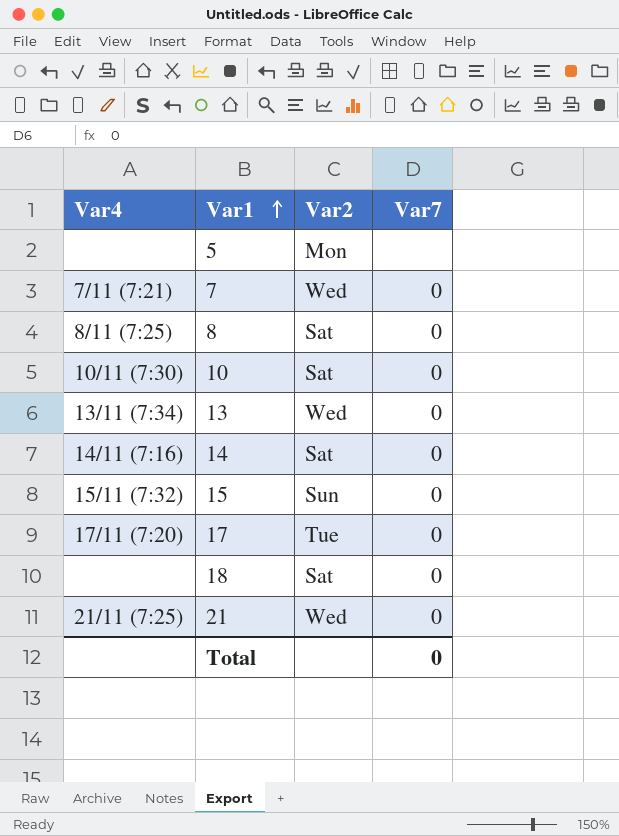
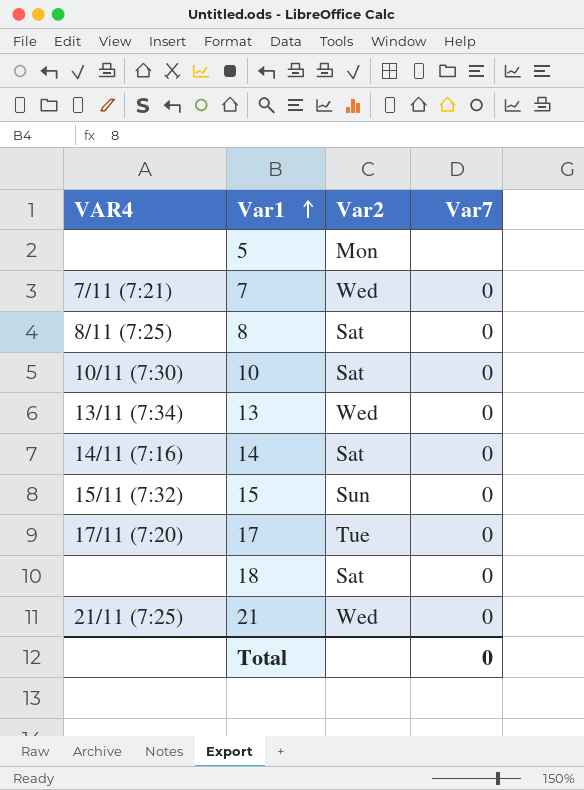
column name: Var4 -> VAR4

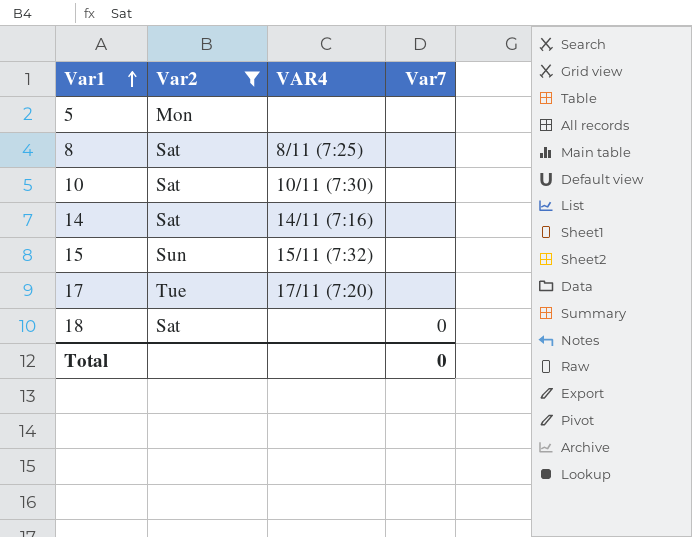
filter: none -> Var2 != Wed
column VAR4 | position: 1 -> 3
8 | Var7: 0 -> none
10 | Var7: 0 -> none
14 | Var7: 0 -> none
15 | Var7: 0 -> none
17 | Var7: 0 -> none

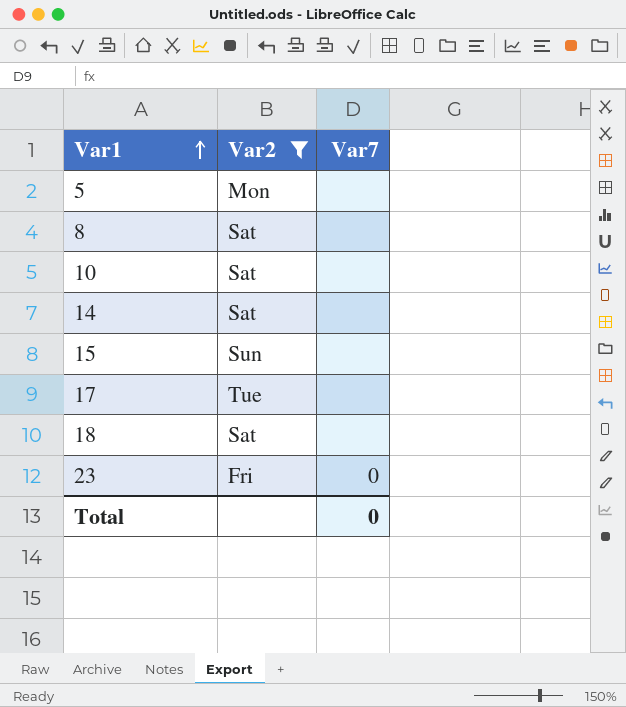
column VAR4 | position: 3 -> none
18 | Var7: 0 -> none
row 23: none -> Fri | 0

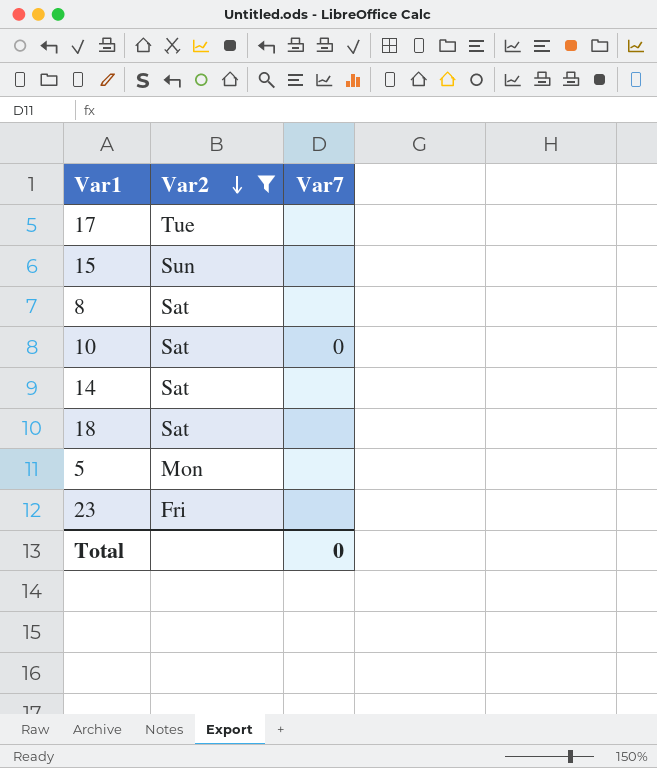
row order: Var1 ascending -> Var2 descending
10 | Var7: none -> 0
23 | Var7: 0 -> none

